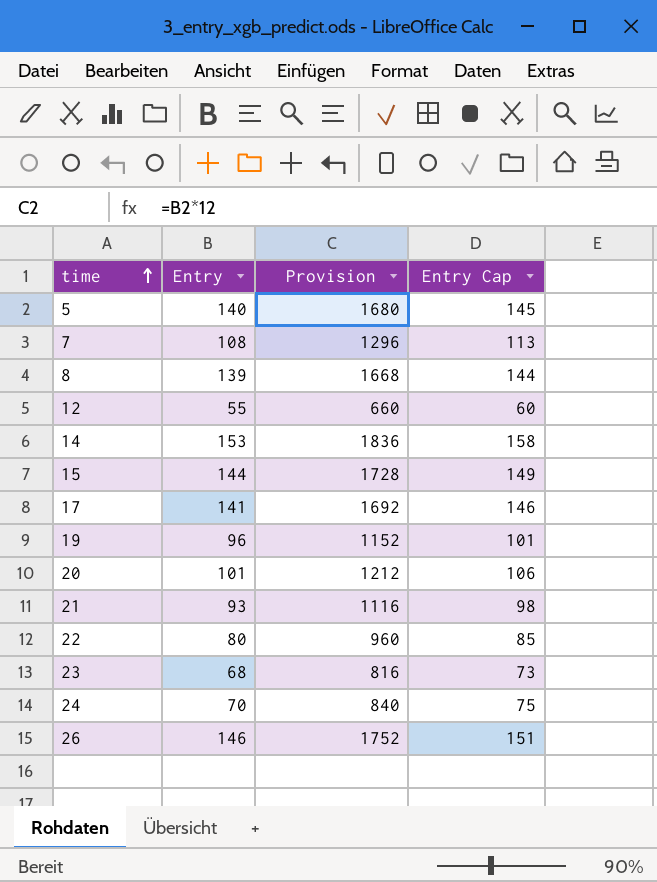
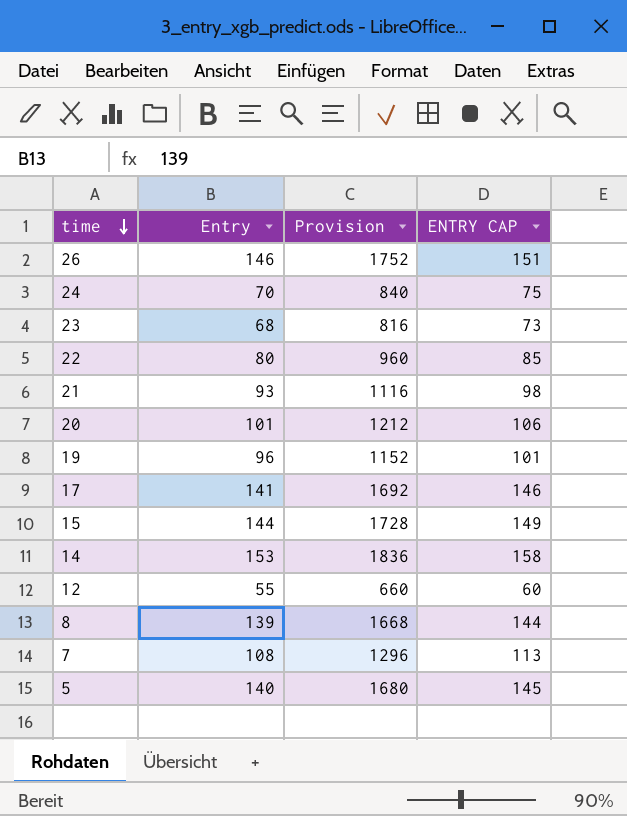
row order: time ascending -> time descending
column name: Entry Cap -> ENTRY CAP

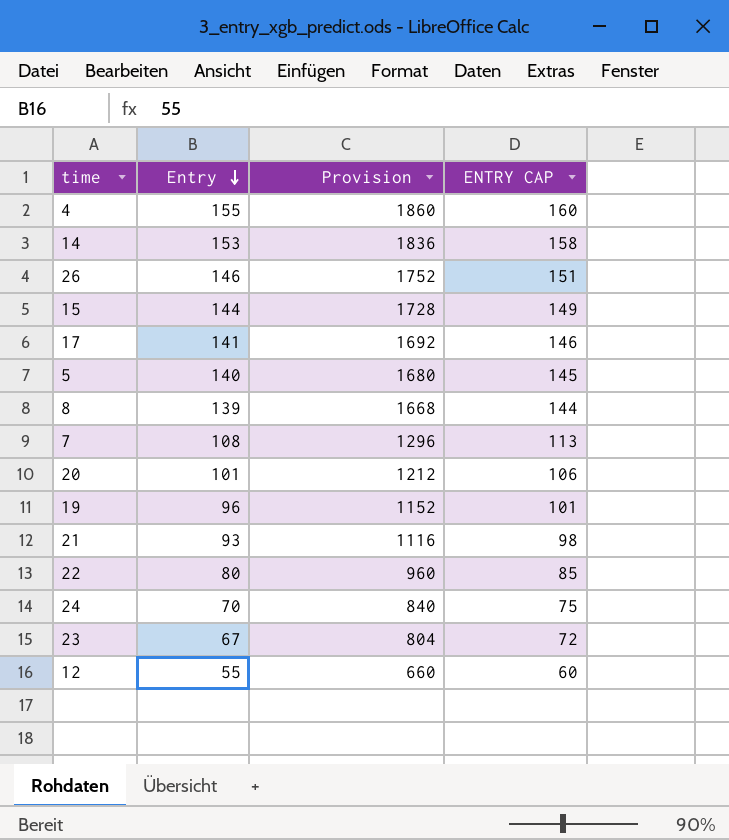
row order: time descending -> Entry descending
row 4: none -> 155 | 1860 | 160
23 | Entry: 68 -> 67
23 | Provision: 816 -> 804
23 | ENTRY CAP: 73 -> 72

